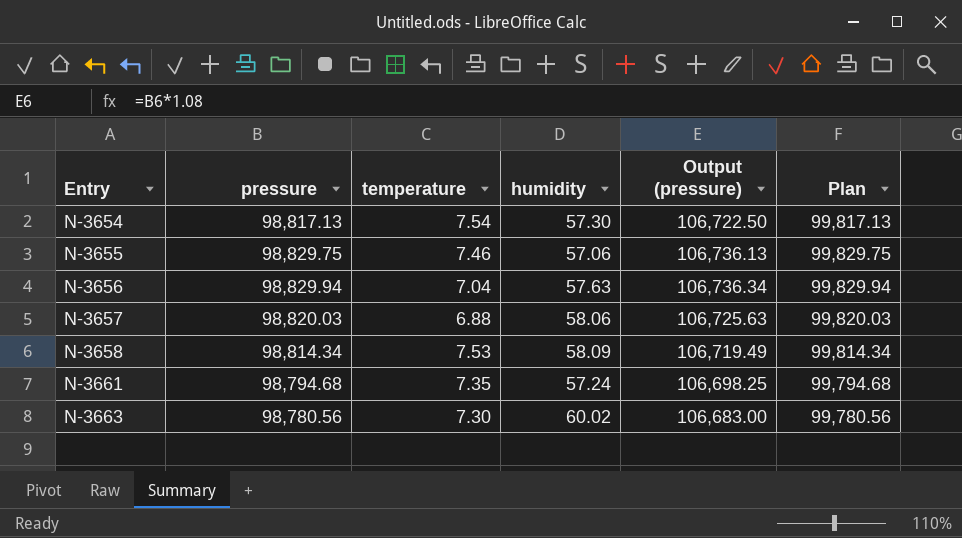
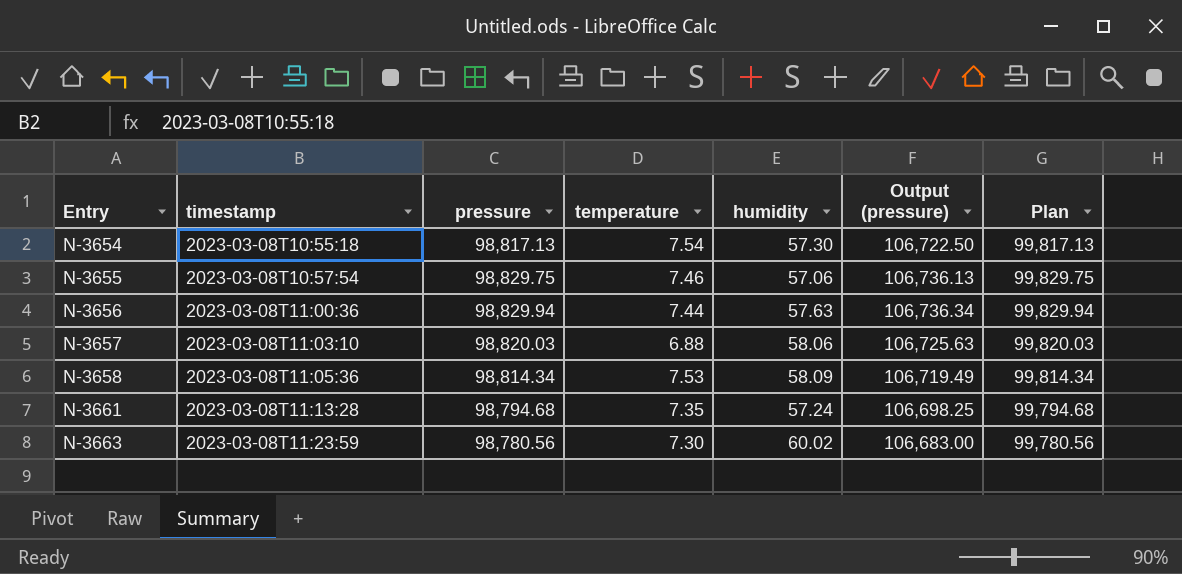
column timestamp | position: none -> 2
N-3656 | temperature: 7.04 -> 7.44

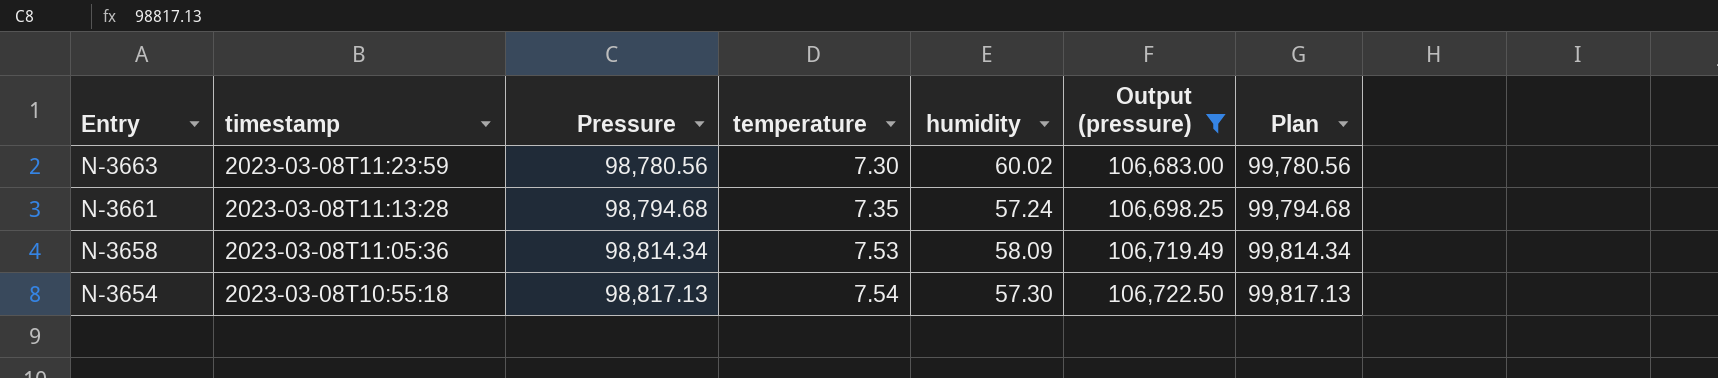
filter: none -> Output (pressure) <= 106,722.50
row order: Entry ascending -> Entry descending
column name: pressure -> Pressure

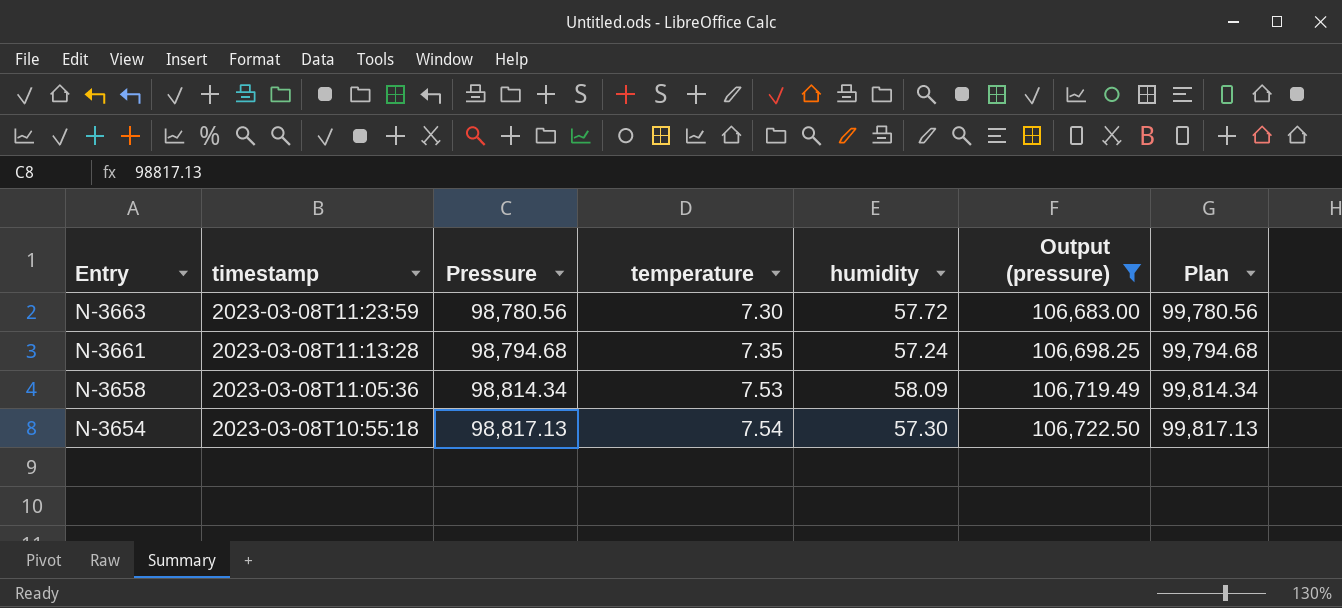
N-3663 | humidity: 60.02 -> 57.72

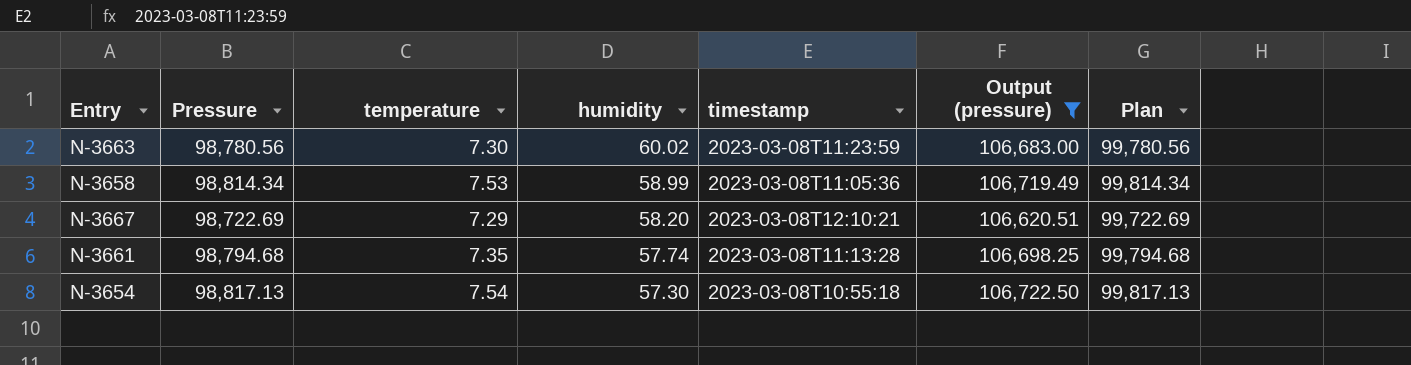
row order: Entry descending -> humidity descending
column timestamp | position: 2 -> 5
N-3663 | humidity: 57.72 -> 60.02
N-3658 | humidity: 58.09 -> 58.99
row N-3667: none -> 98,722.69 | 7.29 | 58.20 | 2023-03-08T12:10:21 | 106,620.51 | 99,722.69
N-3661 | humidity: 57.24 -> 57.74

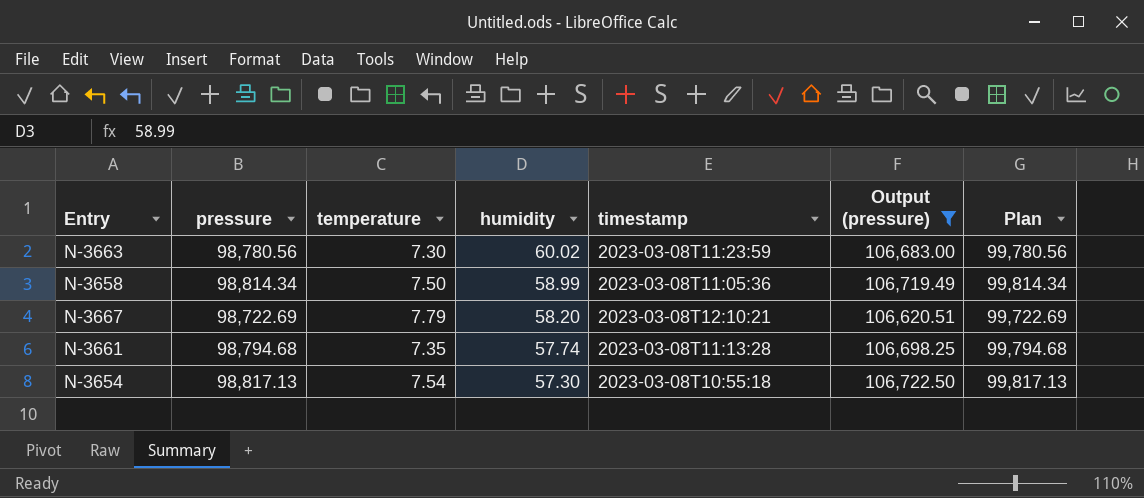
column name: Pressure -> pressure
N-3658 | temperature: 7.53 -> 7.50
N-3667 | temperature: 7.29 -> 7.79

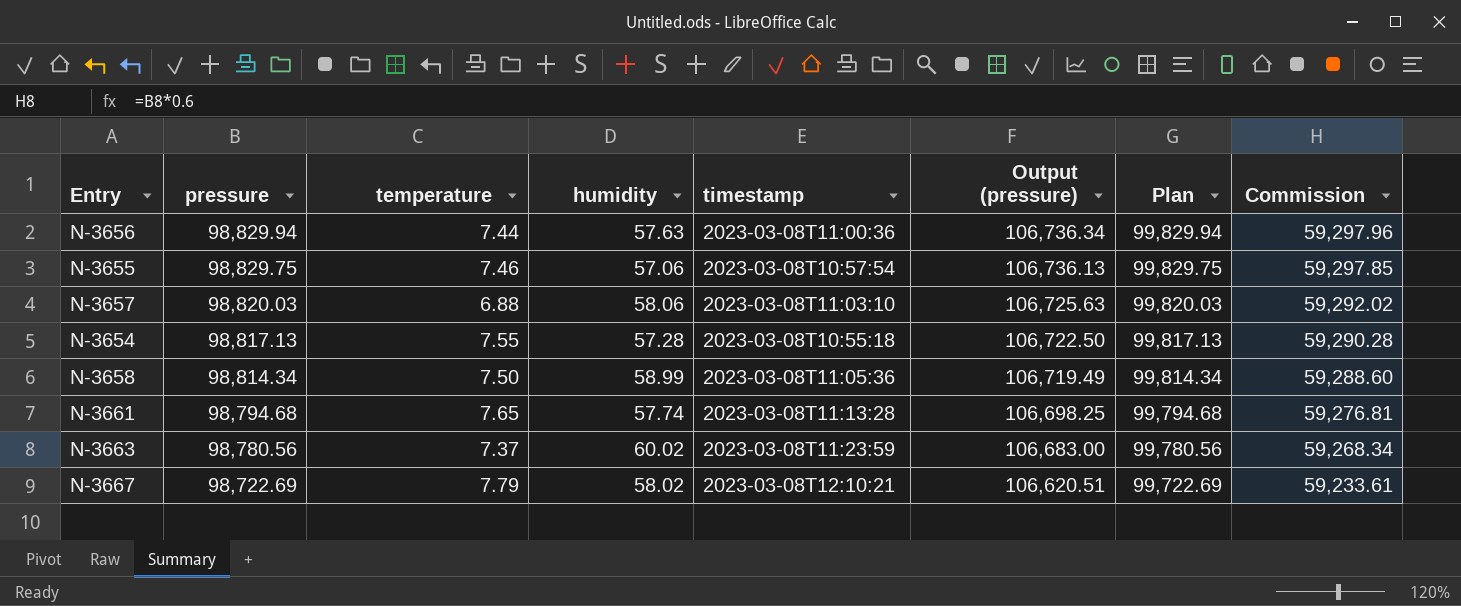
filter: Output (pressure) <= 106,722.50 -> none
row order: humidity descending -> pressure descending
column Commission | formula: none -> [pressure] * 0.6
N-3654 | temperature: 7.54 -> 7.55
N-3654 | humidity: 57.30 -> 57.28
N-3661 | temperature: 7.35 -> 7.65
N-3663 | temperature: 7.30 -> 7.37
N-3667 | humidity: 58.20 -> 58.02

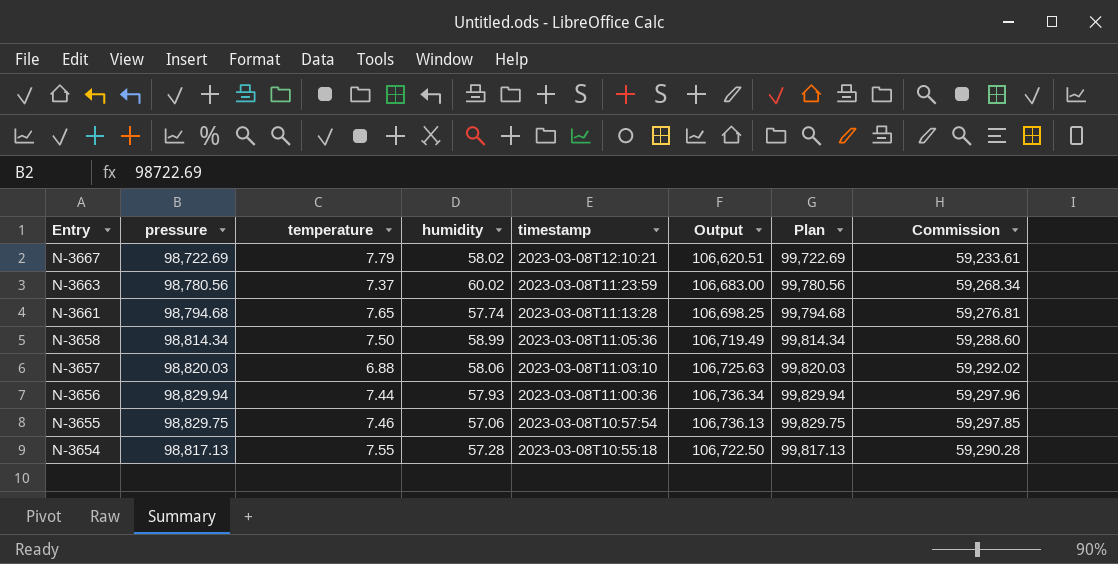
row order: pressure descending -> Entry descending
column name: Output (pressure) -> Output
N-3656 | humidity: 57.63 -> 57.93

